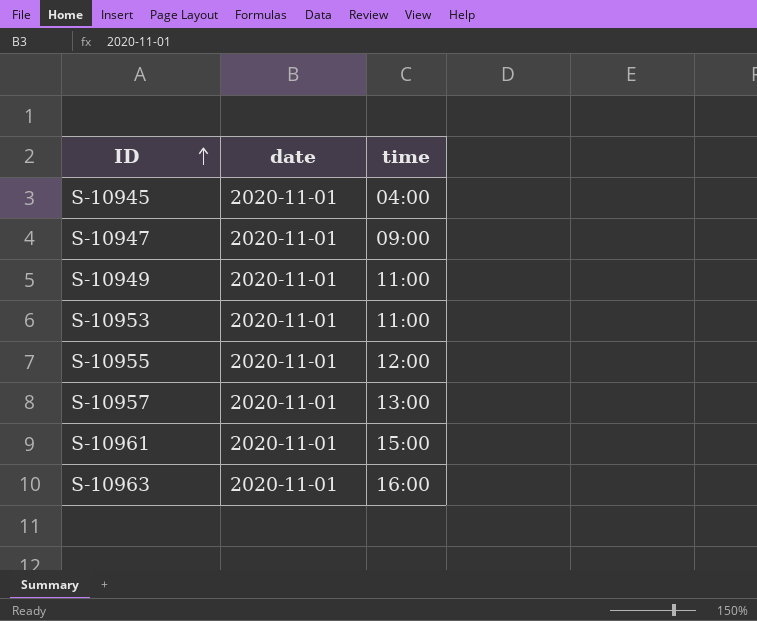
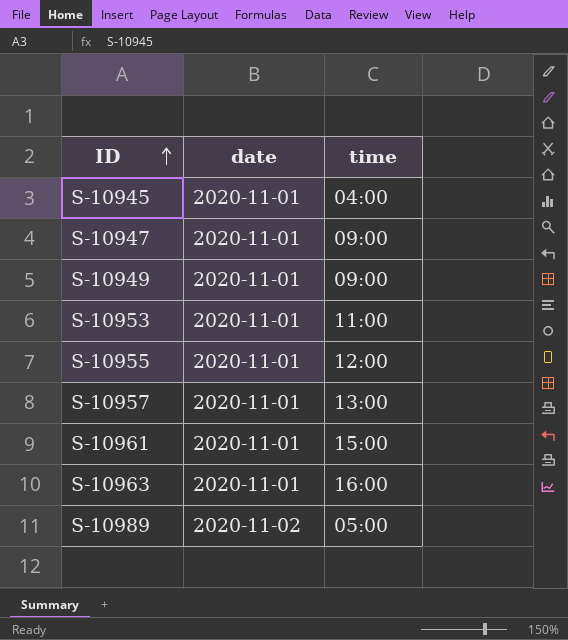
S-10949 | time: 11:00 -> 09:00
row S-10989: none -> 2020-11-02 | 05:00

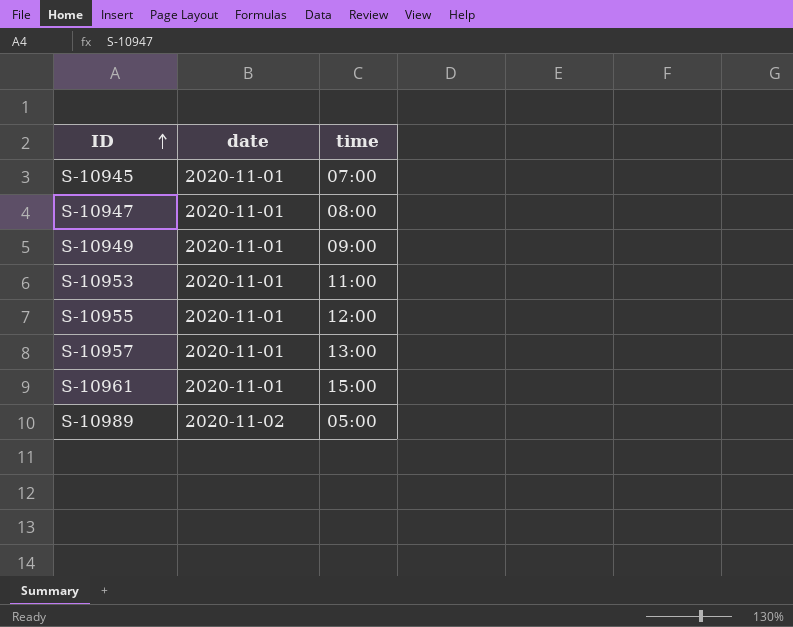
row S-10963: 2020-11-01 | 16:00 -> none
S-10945 | time: 04:00 -> 07:00
S-10947 | time: 09:00 -> 08:00

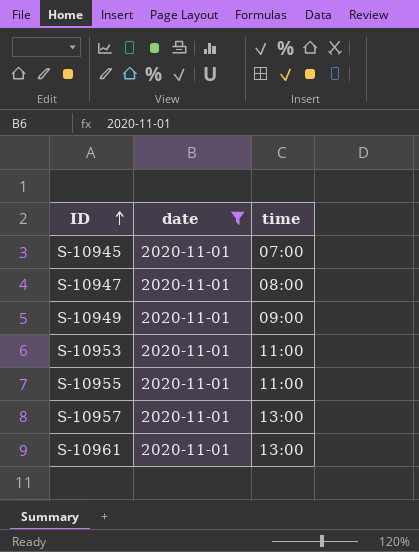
filter: none -> date = 2020-11-01
S-10955 | time: 12:00 -> 11:00
S-10961 | time: 15:00 -> 13:00

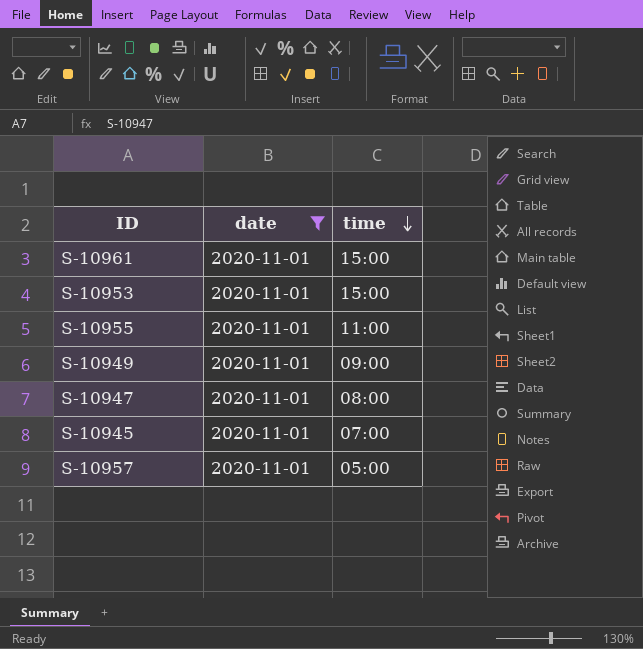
row order: ID ascending -> time descending
S-10961 | time: 13:00 -> 15:00
S-10953 | time: 11:00 -> 15:00
S-10957 | time: 13:00 -> 05:00

